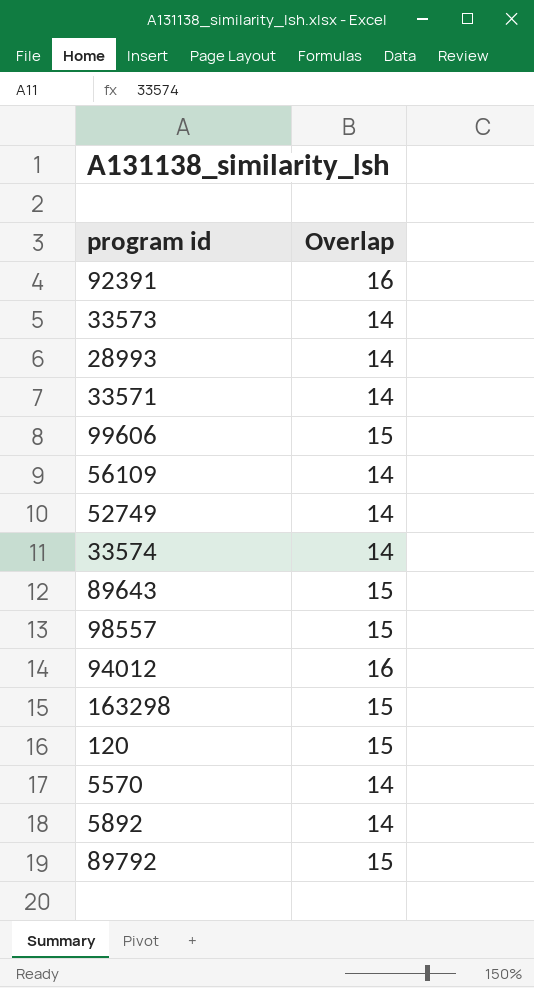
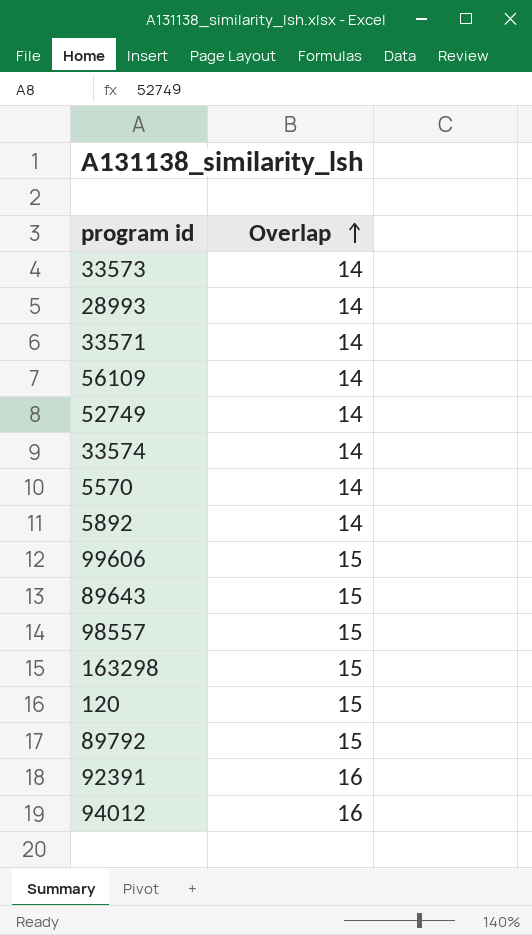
row order: none -> Overlap ascending

